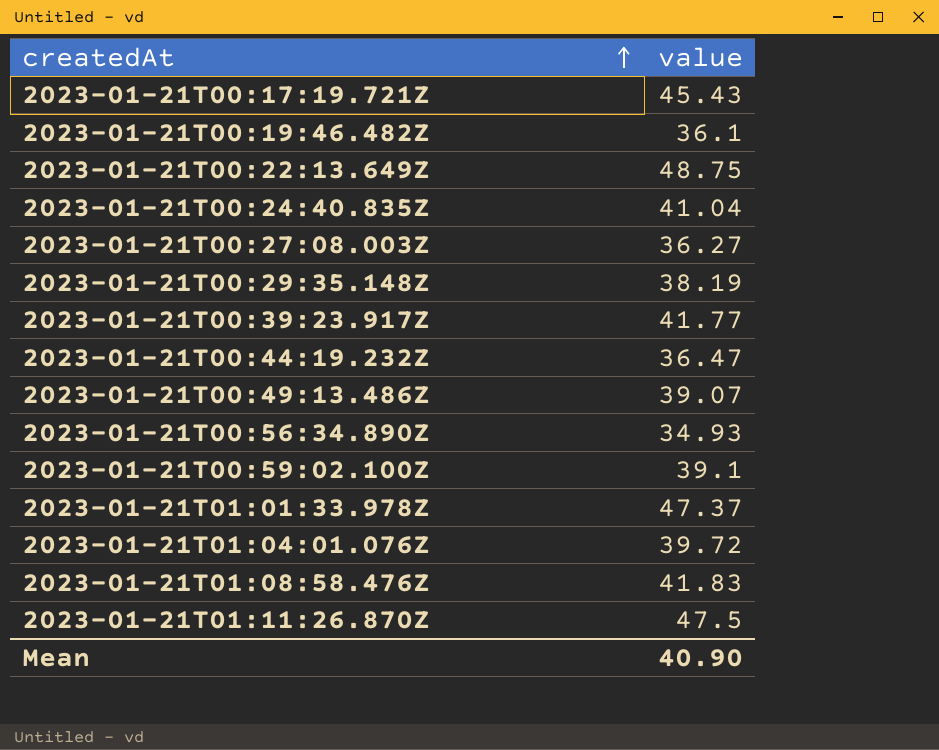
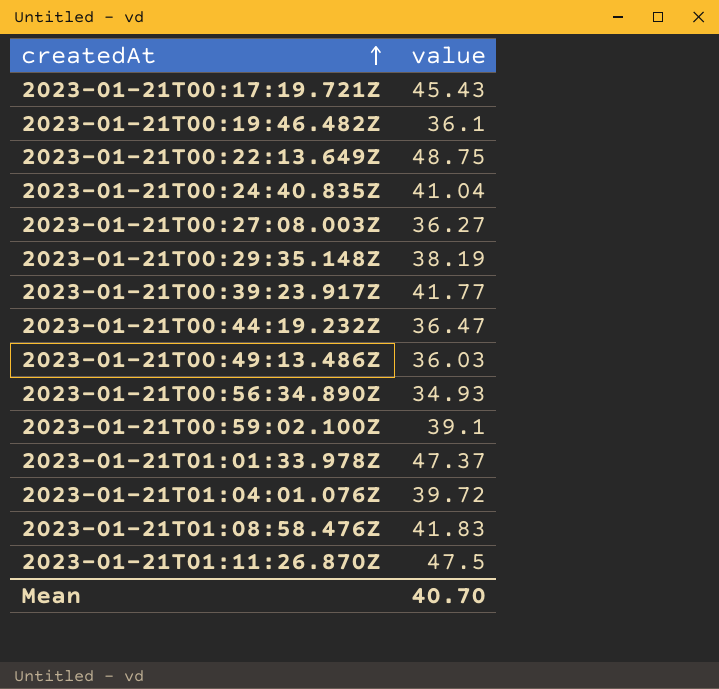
2023-01-21T00:49:13.486Z | value: 39.07 -> 36.03
Mean | value: 40.90 -> 40.70

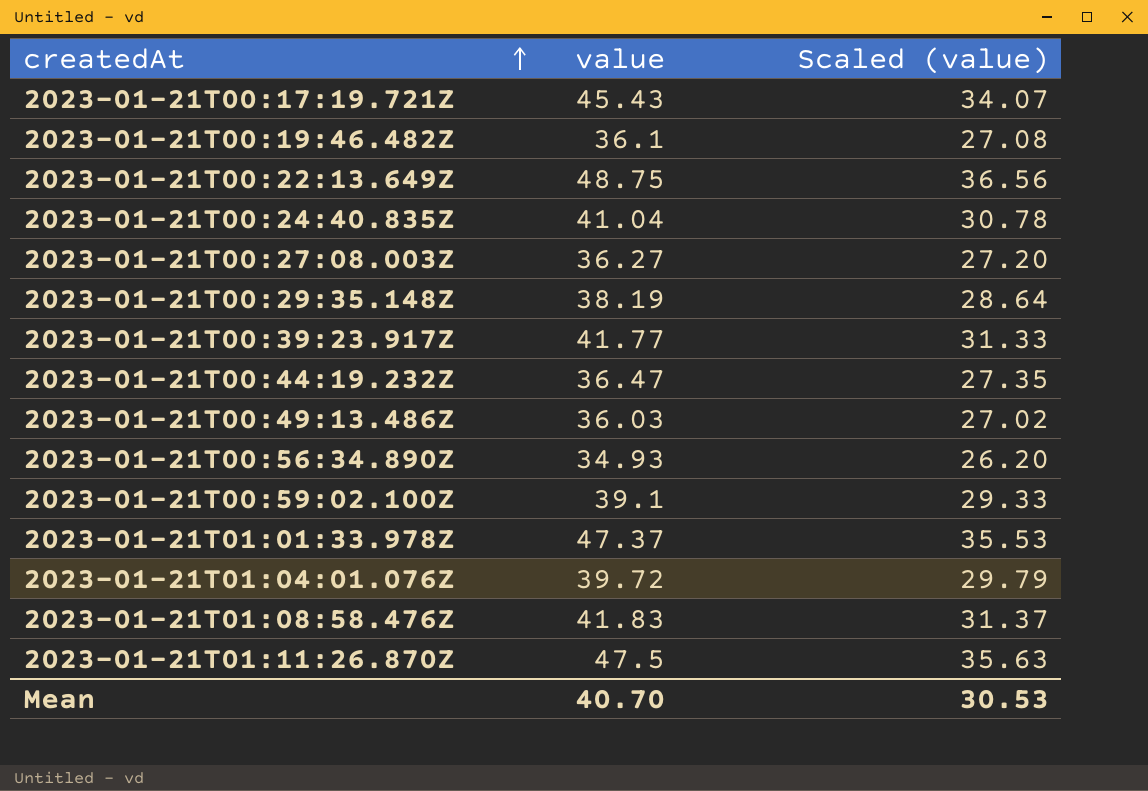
column Scaled (value) | formula: none -> [value] * 0.75

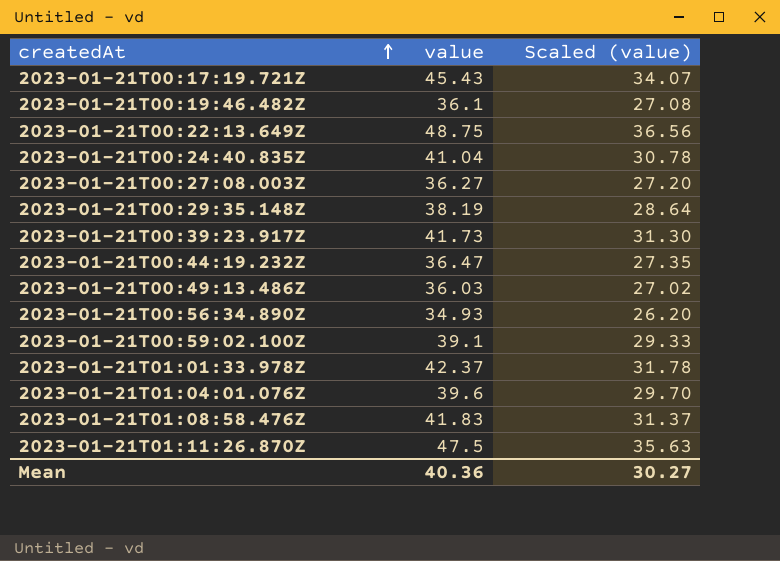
2023-01-21T00:39:23.917Z | value: 41.77 -> 41.73
2023-01-21T00:39:23.917Z | Scaled (value): 31.33 -> 31.30
2023-01-21T01:01:33.978Z | value: 47.37 -> 42.37
2023-01-21T01:01:33.978Z | Scaled (value): 35.53 -> 31.78
2023-01-21T01:04:01.076Z | value: 39.72 -> 39.6
2023-01-21T01:04:01.076Z | Scaled (value): 29.79 -> 29.70
Mean | value: 40.70 -> 40.36
Mean | Scaled (value): 30.53 -> 30.27

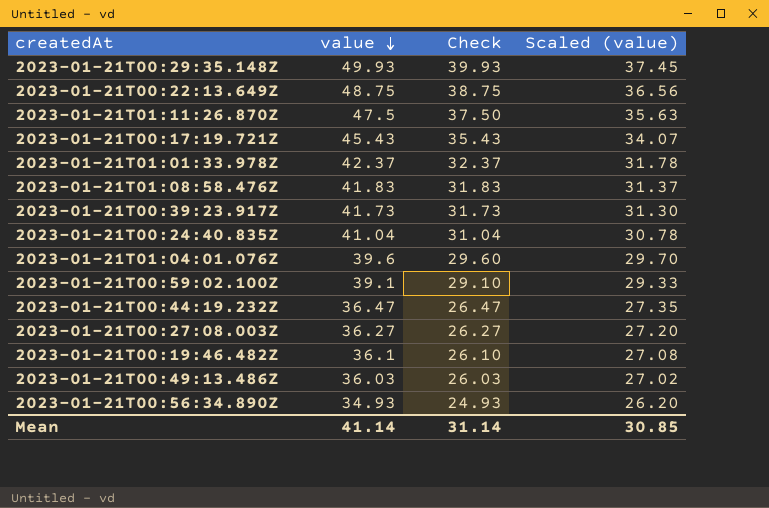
row order: createdAt ascending -> value descending
column Check | formula: none -> [value] - 10
2023-01-21T00:29:35.148Z | value: 38.19 -> 49.93
2023-01-21T00:29:35.148Z | Scaled (value): 28.64 -> 37.45
Mean | value: 40.36 -> 41.14
Mean | Scaled (value): 30.27 -> 30.85

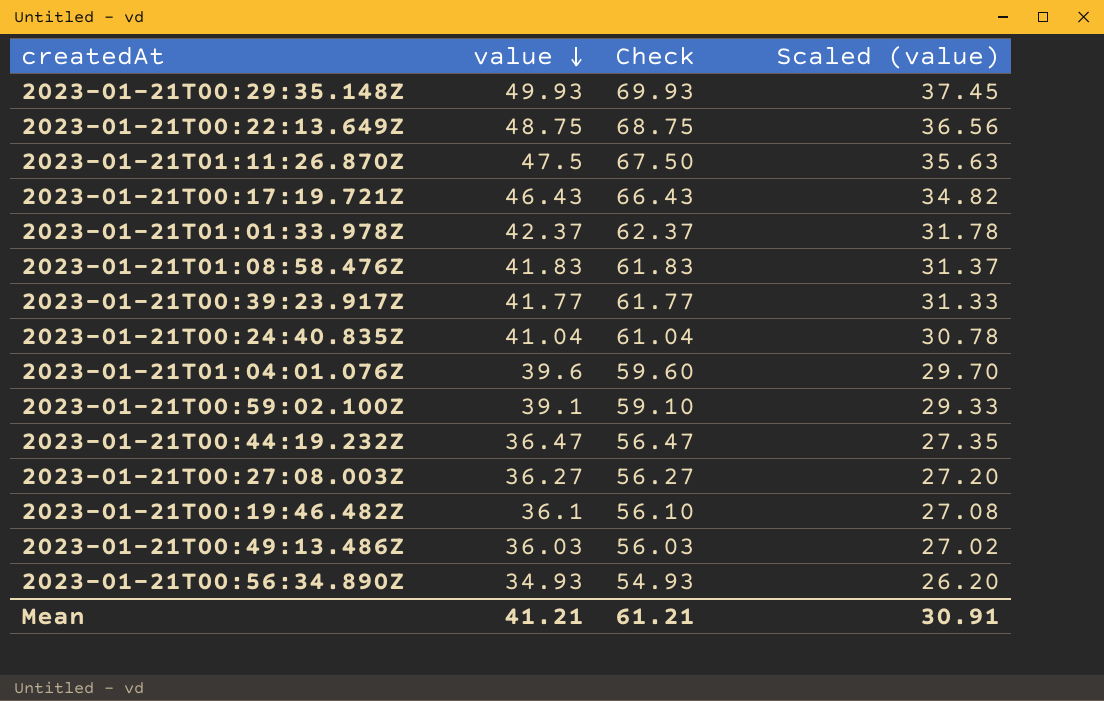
column Check | formula: [value] - 10 -> [value] + 20
2023-01-21T00:17:19.721Z | value: 45.43 -> 46.43
2023-01-21T00:17:19.721Z | Scaled (value): 34.07 -> 34.82
2023-01-21T00:39:23.917Z | value: 41.73 -> 41.77
2023-01-21T00:39:23.917Z | Scaled (value): 31.30 -> 31.33
Mean | value: 41.14 -> 41.21
Mean | Check: 31.14 -> 61.21
Mean | Scaled (value): 30.85 -> 30.91

